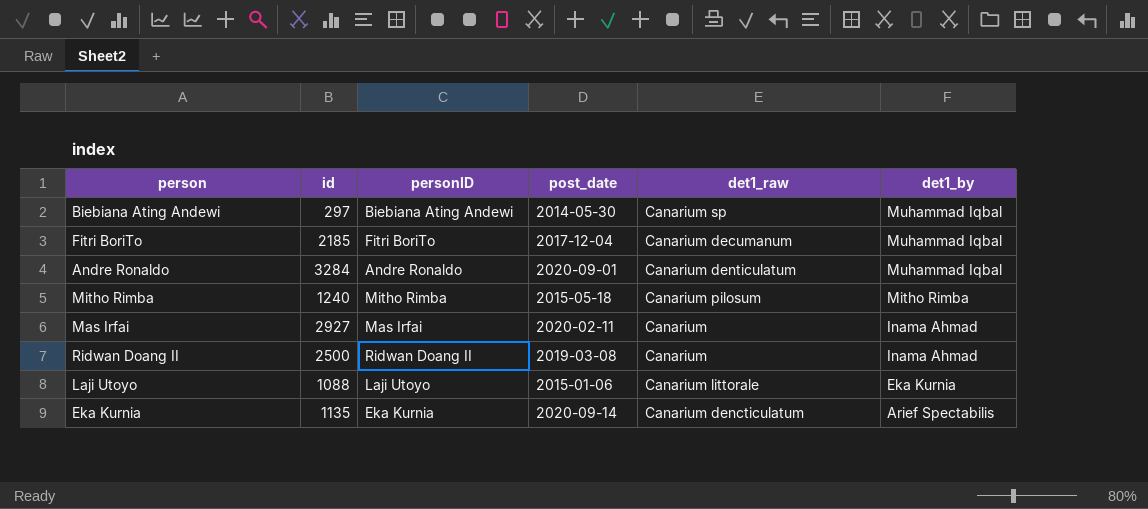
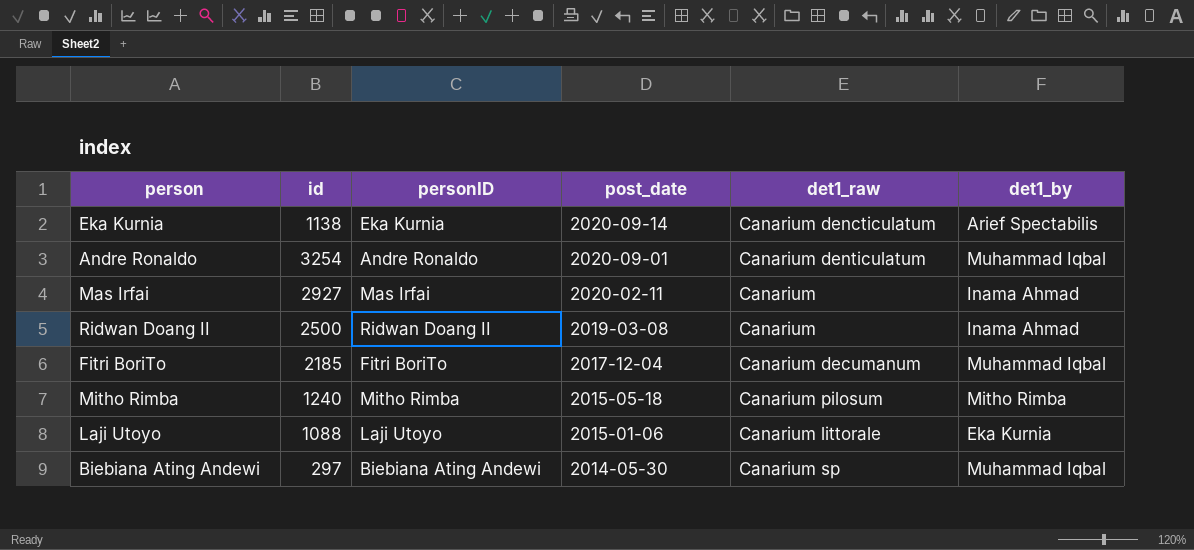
row order: det1_by descending -> post_date descending
Eka Kurnia | id: 1135 -> 1138
Andre Ronaldo | id: 3284 -> 3254

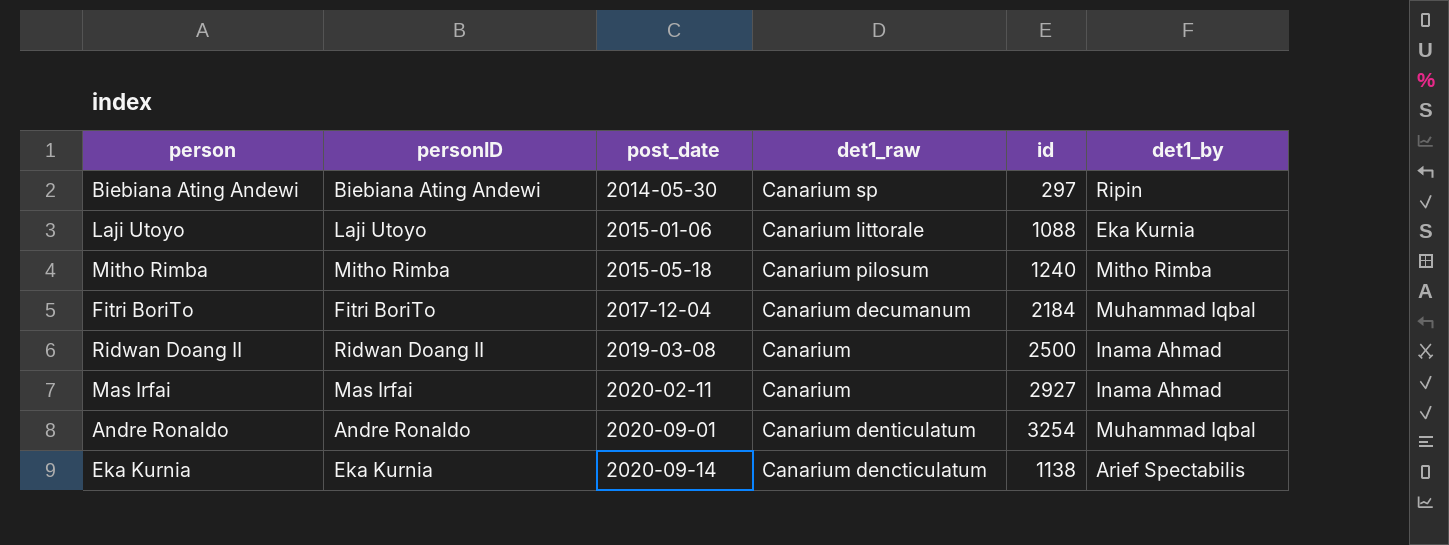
row order: post_date descending -> post_date ascending
column id | position: 2 -> 5
Biebiana Ating Andewi | det1_by: Muhammad Iqbal -> Ripin
Fitri BoriTo | id: 2185 -> 2184

